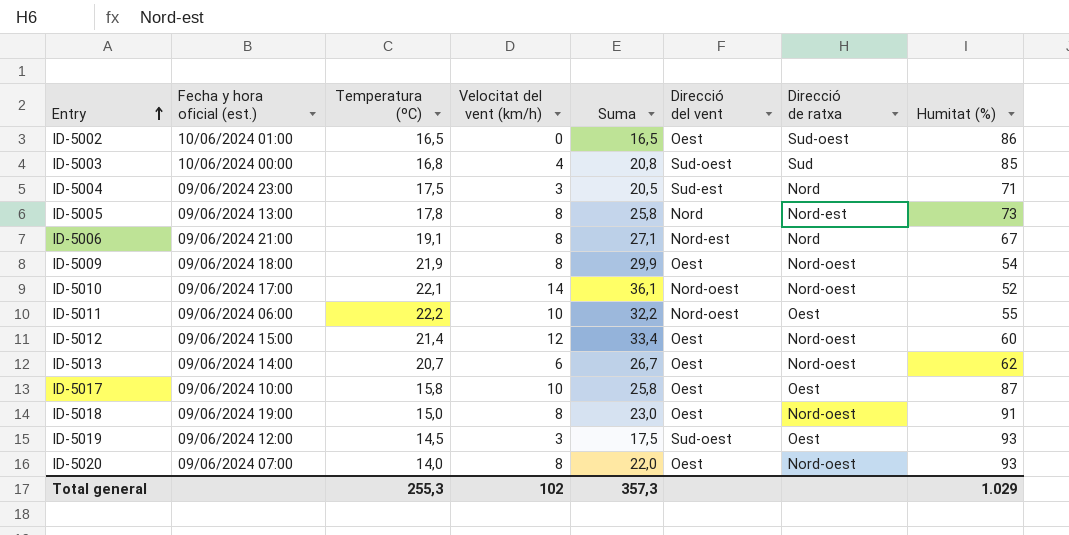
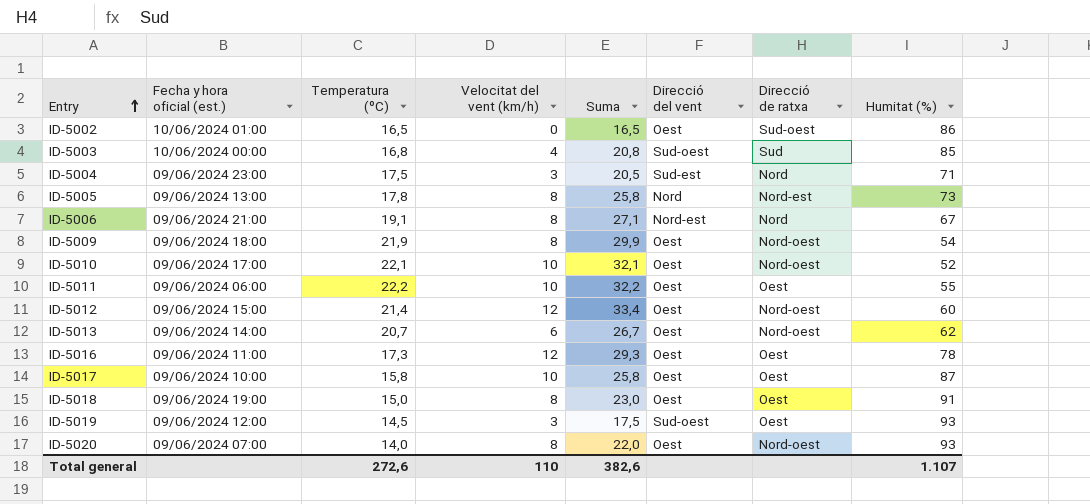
ID-5010 | Velocitat del vent (km/h): 14 -> 10
ID-5010 | Suma: 36,1 -> 32,1
ID-5010 | Direcció del vent: Nord-oest -> Oest
ID-5011 | Direcció del vent: Nord-oest -> Oest
row ID-5016: none -> 09/06/2024 11:00 | 17,3 | 12 | 29,3 | Oest | Oest | 78
ID-5018 | Direcció de ratxa: Nord-oest -> Oest
Total general | Temperatura (ºC): 255,3 -> 272,6
Total general | Velocitat del vent (km/h): 102 -> 110
Total general | Suma: 357,3 -> 382,6
Total general | Humitat (%): 1.029 -> 1.107

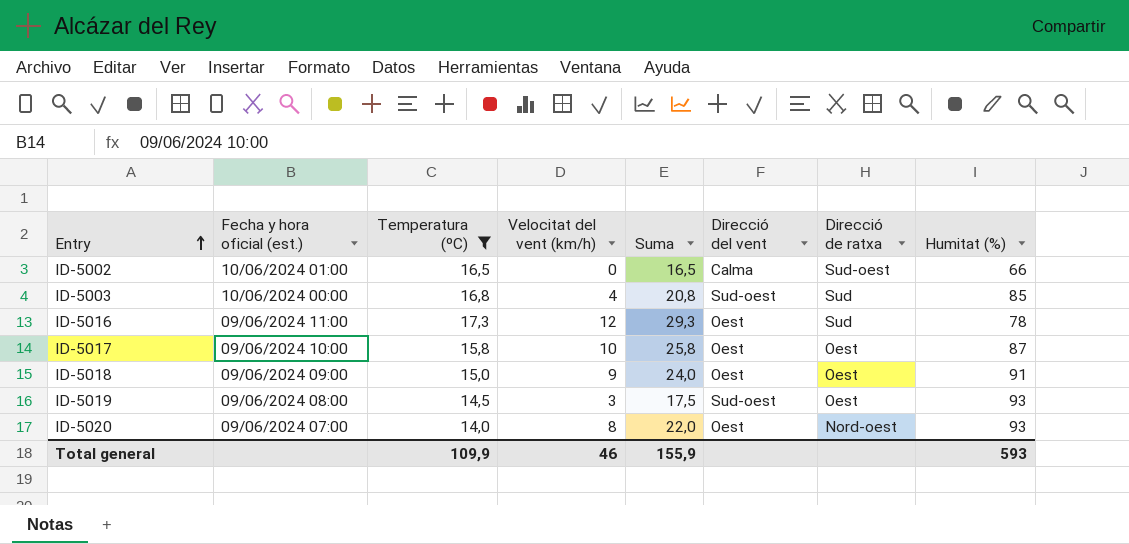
filter: none -> Temperatura (ºC) <= 17,3
ID-5002 | Direcció del vent: Oest -> Calma
ID-5002 | Humitat (%): 86 -> 66
ID-5016 | Direcció de ratxa: Oest -> Sud
ID-5018 | Fecha y hora oficial (est.): 09/06/2024 19:00 -> 09/06/2024 09:00
ID-5018 | Velocitat del vent (km/h): 8 -> 9
ID-5018 | Suma: 23,0 -> 24,0
ID-5019 | Fecha y hora oficial (est.): 09/06/2024 12:00 -> 09/06/2024 08:00
Total general | Temperatura (ºC): 272,6 -> 109,9
Total general | Velocitat del vent (km/h): 110 -> 46
Total general | Suma: 382,6 -> 155,9
Total general | Humitat (%): 1.107 -> 593

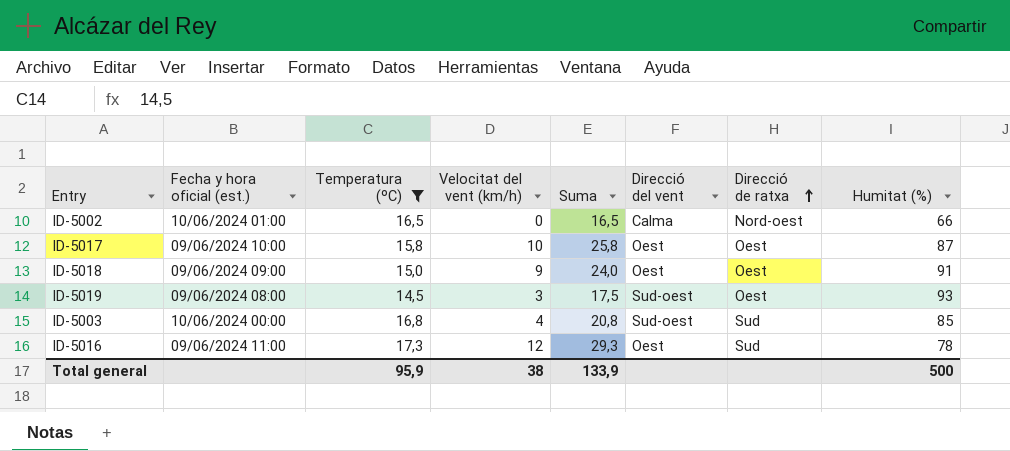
row order: Entry ascending -> Direcció de ratxa ascending
row ID-5020: 09/06/2024 07:00 | 14,0 | 8 | 22,0 | Oest | Nord-oest | 93 -> none
ID-5002 | Direcció de ratxa: Sud-oest -> Nord-oest
Total general | Temperatura (ºC): 109,9 -> 95,9
Total general | Velocitat del vent (km/h): 46 -> 38
Total general | Suma: 155,9 -> 133,9
Total general | Humitat (%): 593 -> 500

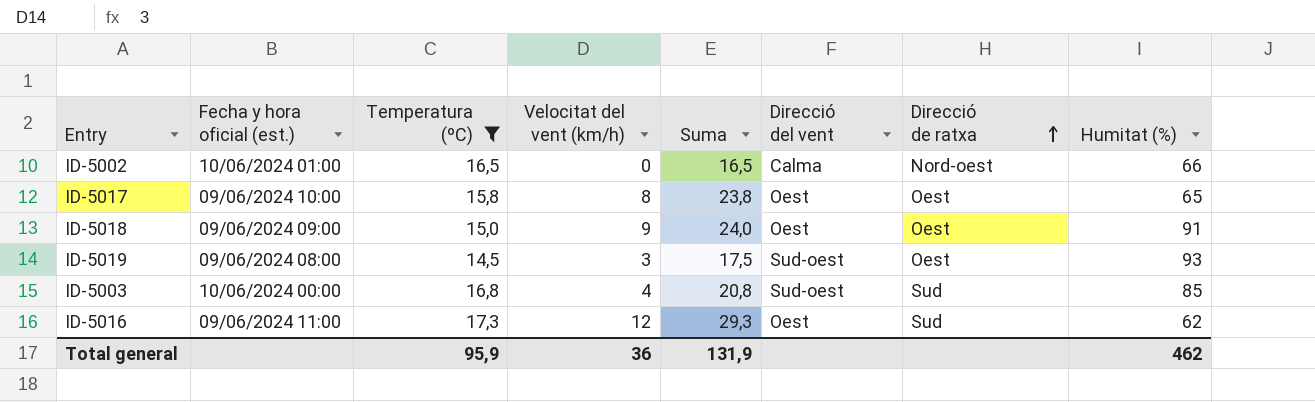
ID-5017 | Velocitat del vent (km/h): 10 -> 8
ID-5017 | Suma: 25,8 -> 23,8
ID-5017 | Humitat (%): 87 -> 65
ID-5016 | Humitat (%): 78 -> 62
Total general | Velocitat del vent (km/h): 38 -> 36
Total general | Suma: 133,9 -> 131,9
Total general | Humitat (%): 500 -> 462

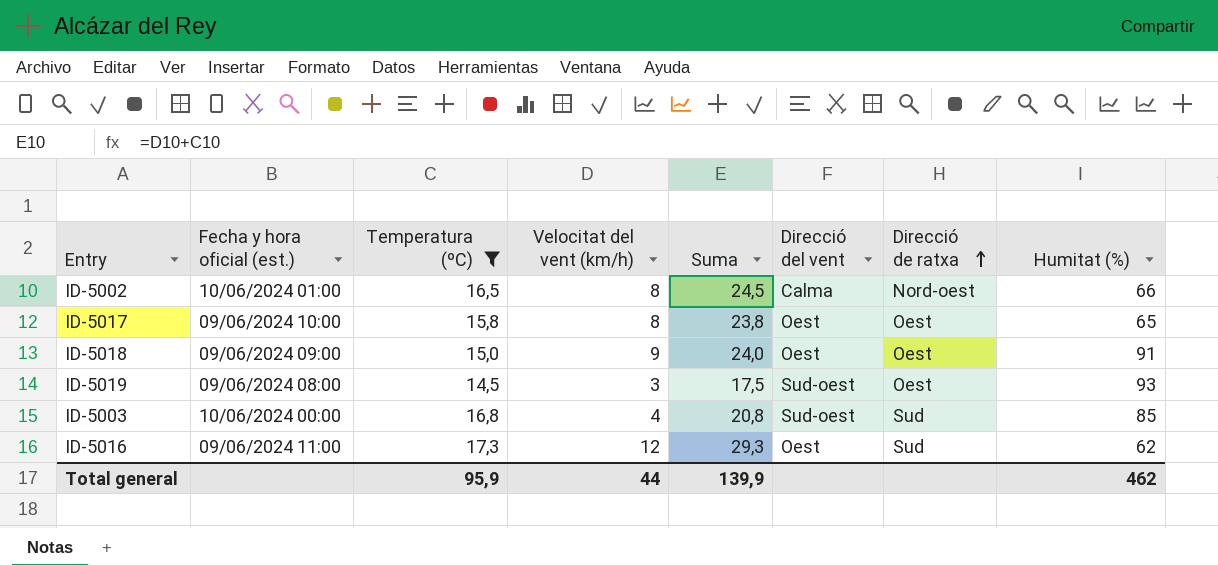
ID-5002 | Velocitat del vent (km/h): 0 -> 8
ID-5002 | Suma: 16,5 -> 24,5
Total general | Velocitat del vent (km/h): 36 -> 44
Total general | Suma: 131,9 -> 139,9

